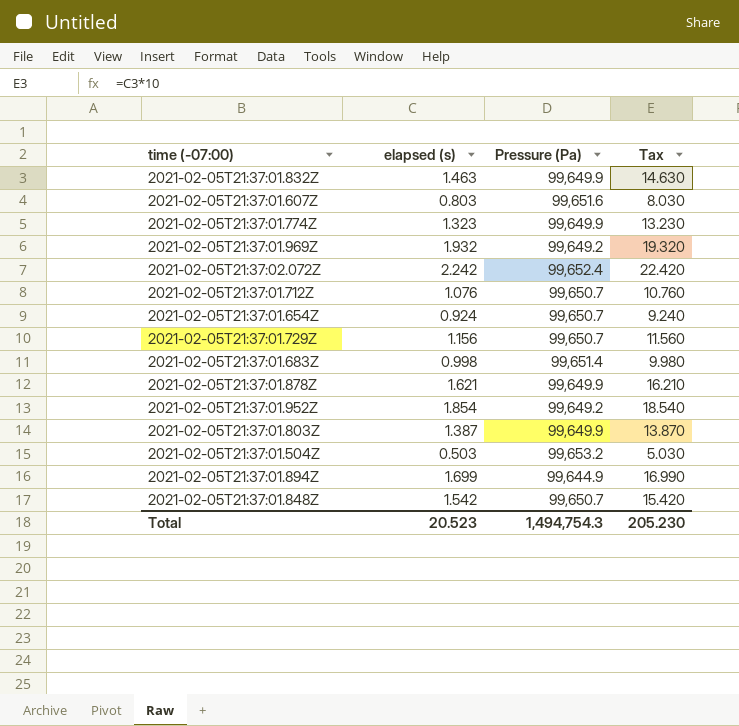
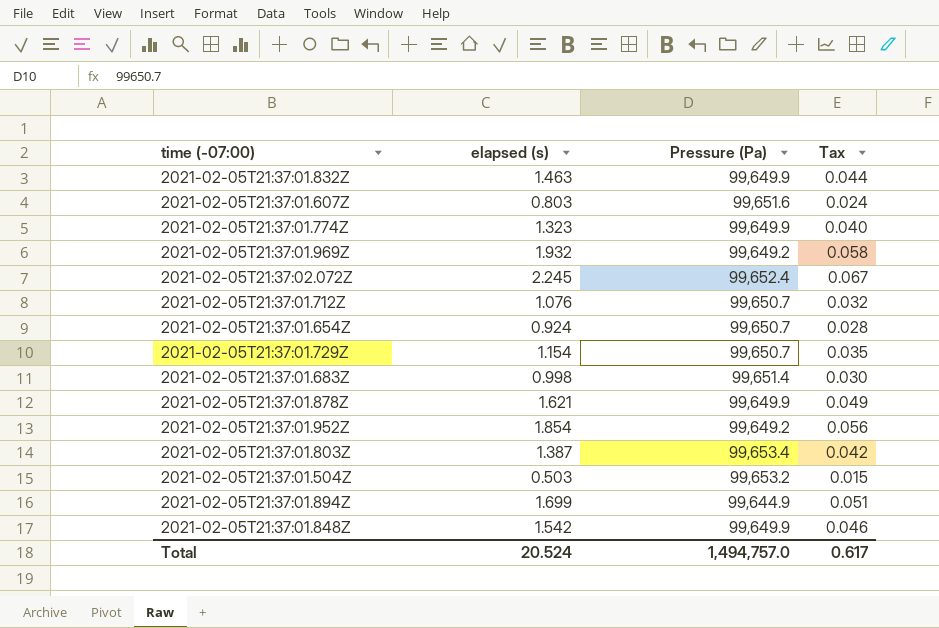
column Tax | formula: [elapsed (s)] * 10 -> [elapsed (s)] * 0.03
2021-02-05T21:37:02.072Z | elapsed (s): 2.242 -> 2.245
2021-02-05T21:37:01.729Z | elapsed (s): 1.156 -> 1.154
2021-02-05T21:37:01.803Z | Pressure (Pa): 99,649.9 -> 99,653.4
2021-02-05T21:37:01.848Z | Pressure (Pa): 99,650.7 -> 99,649.9
Total | elapsed (s): 20.523 -> 20.524
Total | Pressure (Pa): 1,494,754.3 -> 1,494,757.0
Total | Tax: 205.230 -> 0.617

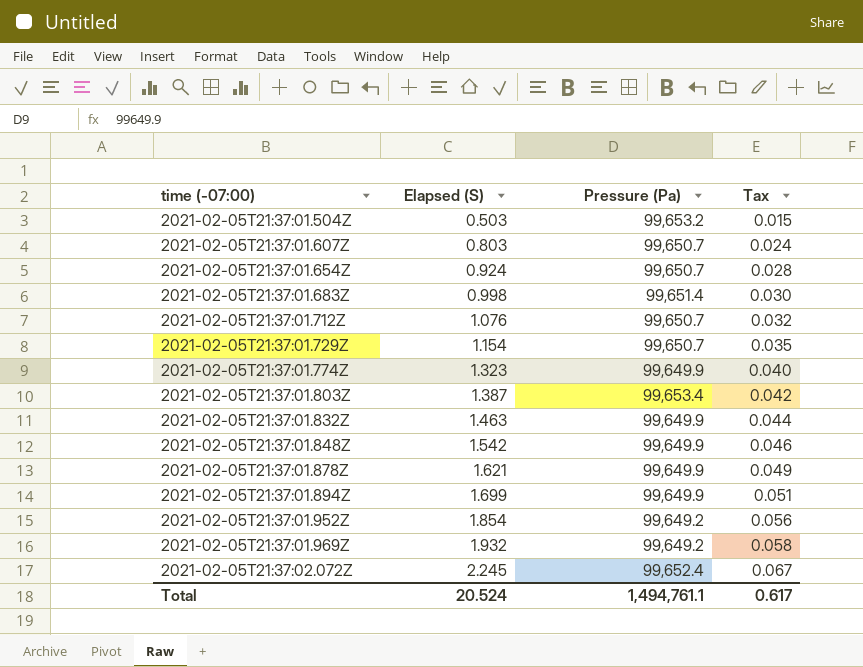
row order: none -> time (-07:00) ascending
column name: elapsed (s) -> Elapsed (S)
2021-02-05T21:37:01.607Z | Pressure (Pa): 99,651.6 -> 99,650.7
2021-02-05T21:37:01.894Z | Pressure (Pa): 99,644.9 -> 99,649.9
Total | Pressure (Pa): 1,494,757.0 -> 1,494,761.1

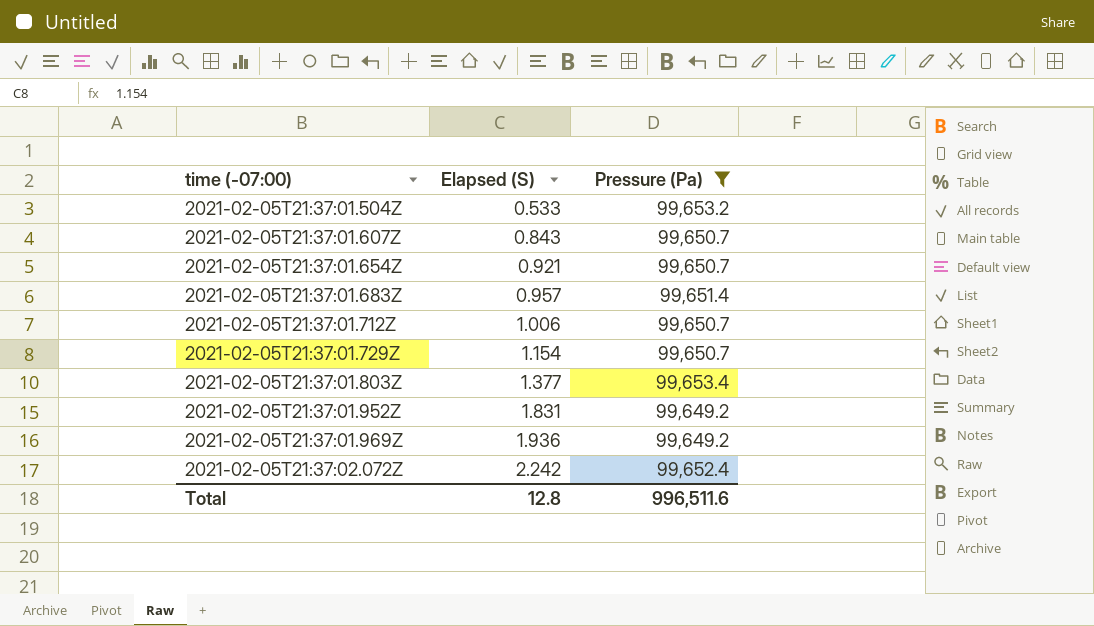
filter: none -> Pressure (Pa) != 99,649.9
column Tax | formula: [Elapsed (S)] * 0.03 -> none
2021-02-05T21:37:01.504Z | Elapsed (S): 0.503 -> 0.533
2021-02-05T21:37:01.607Z | Elapsed (S): 0.803 -> 0.843
2021-02-05T21:37:01.654Z | Elapsed (S): 0.924 -> 0.921
2021-02-05T21:37:01.683Z | Elapsed (S): 0.998 -> 0.957
2021-02-05T21:37:01.712Z | Elapsed (S): 1.076 -> 1.006
2021-02-05T21:37:01.803Z | Elapsed (S): 1.387 -> 1.377
2021-02-05T21:37:01.952Z | Elapsed (S): 1.854 -> 1.831
2021-02-05T21:37:01.969Z | Elapsed (S): 1.932 -> 1.936
2021-02-05T21:37:02.072Z | Elapsed (S): 2.245 -> 2.242
Total | Elapsed (S): 20.524 -> 12.8
Total | Pressure (Pa): 1,494,761.1 -> 996,511.6

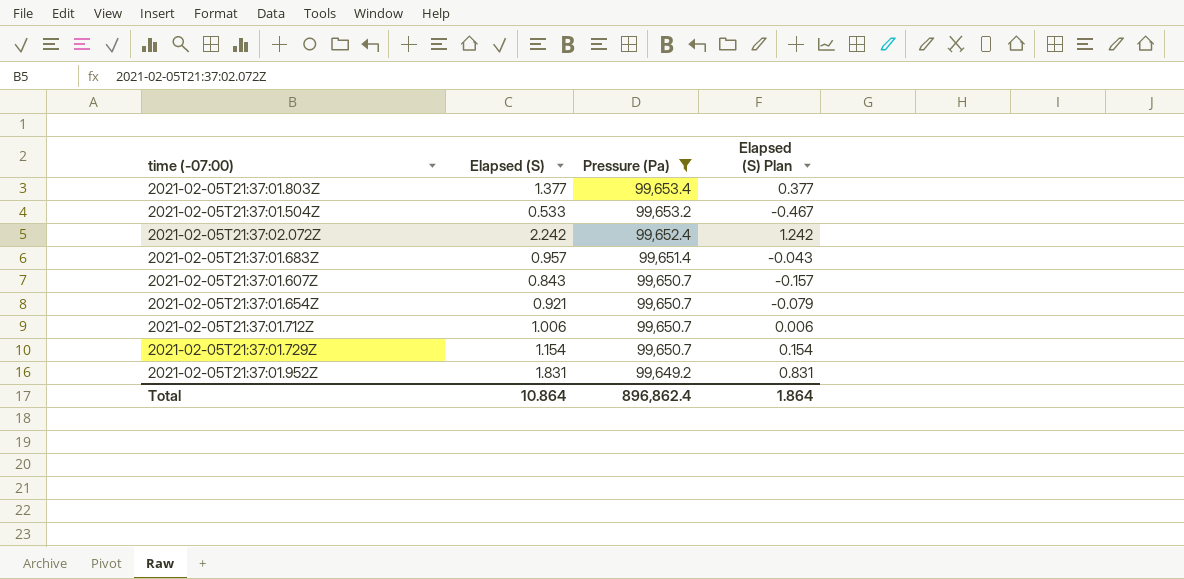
row order: time (-07:00) ascending -> Pressure (Pa) descending
column Elapsed (S) Plan | formula: none -> [Elapsed (S)] - 1
row 2021-02-05T21:37:01.969Z: 1.936 | 99,649.2 -> none
Total | Elapsed (S): 12.8 -> 10.864
Total | Pressure (Pa): 996,511.6 -> 896,862.4

